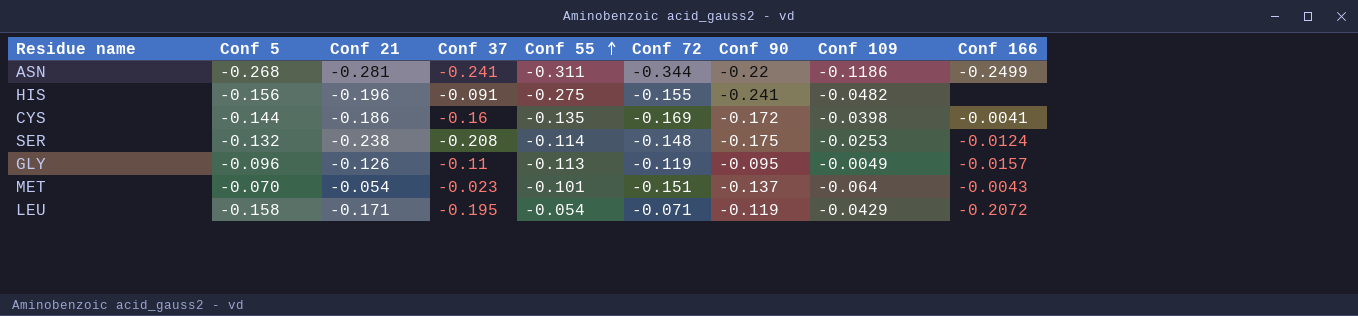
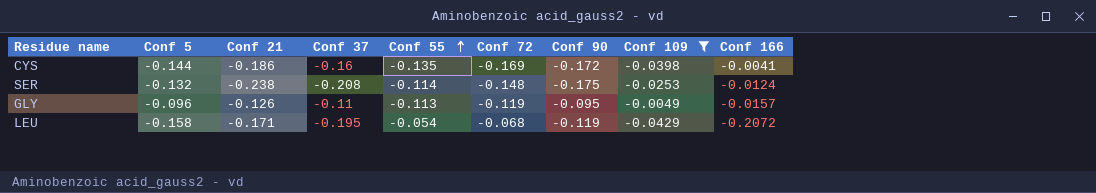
filter: none -> Conf 109 >= -0.0429
LEU | Conf 72: -0.071 -> -0.068

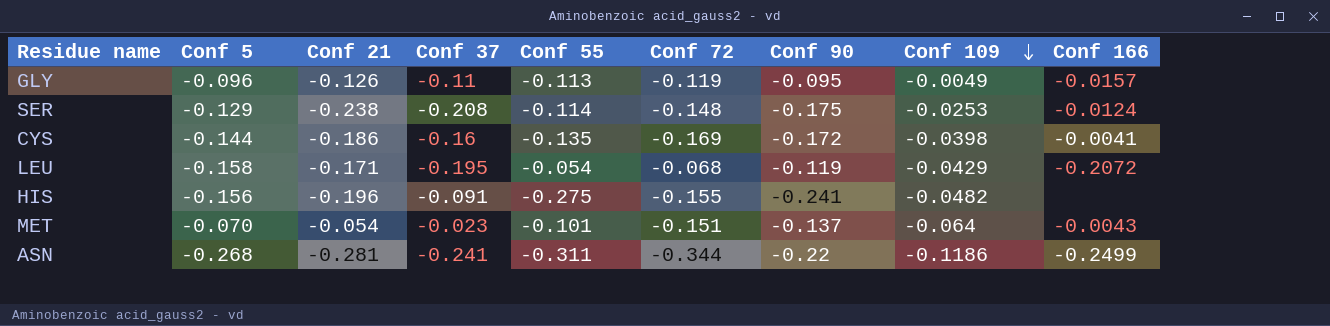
filter: Conf 109 >= -0.0429 -> none
row order: Conf 55 ascending -> Conf 109 descending
SER | Conf 5: -0.132 -> -0.129

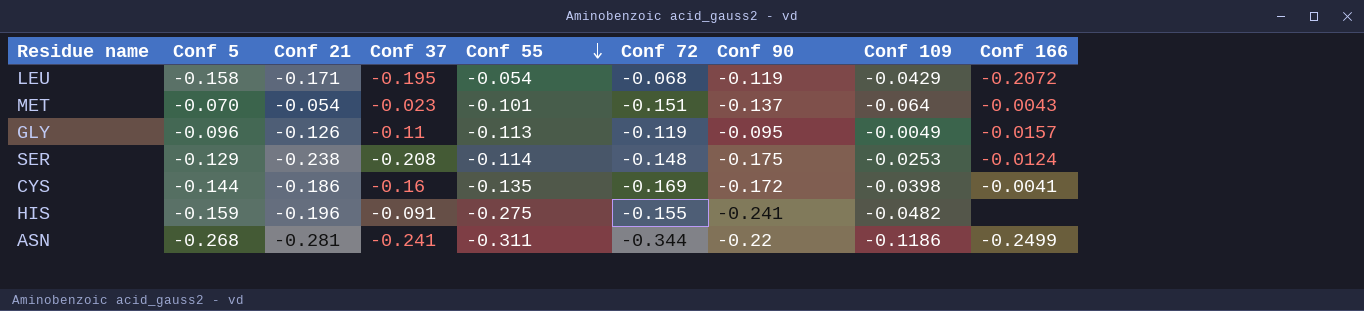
row order: Conf 109 descending -> Conf 55 descending
HIS | Conf 5: -0.156 -> -0.159

